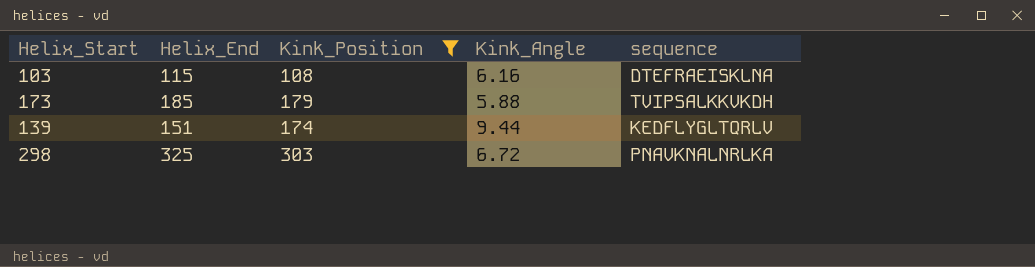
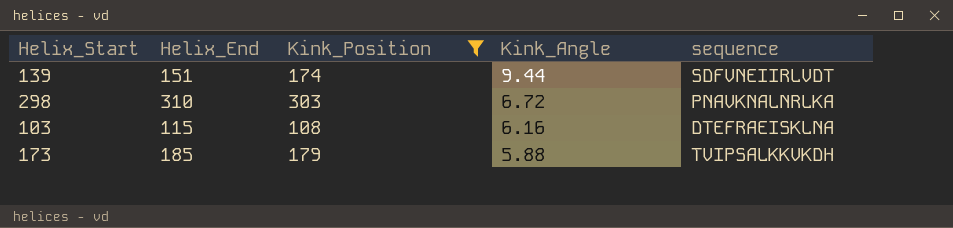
row order: none -> Kink_Angle descending
139 | sequence: KEDFLYGLTQRLV -> SDFVNEIIRLVDT
298 | Helix_End: 325 -> 310

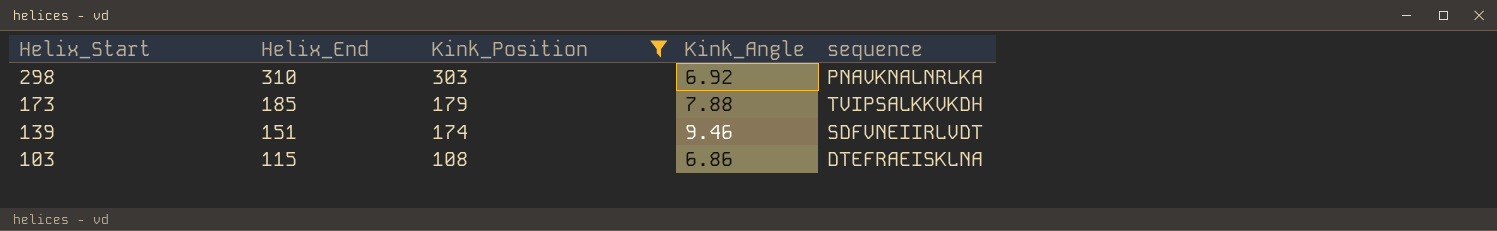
row order: Kink_Angle descending -> Helix_Start descending
298 | Kink_Angle: 6.72 -> 6.92
173 | Kink_Angle: 5.88 -> 7.88
139 | Kink_Angle: 9.44 -> 9.46
103 | Kink_Angle: 6.16 -> 6.86

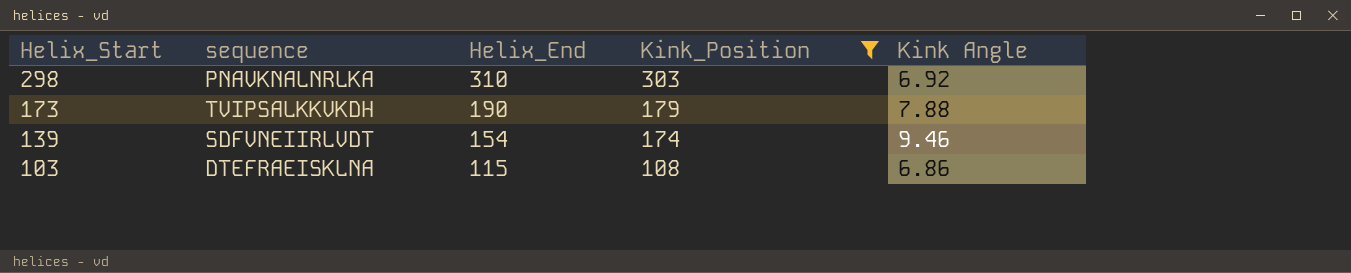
column sequence | position: 5 -> 2
column name: Kink_Angle -> Kink Angle
173 | Helix_End: 185 -> 190
139 | Helix_End: 151 -> 154

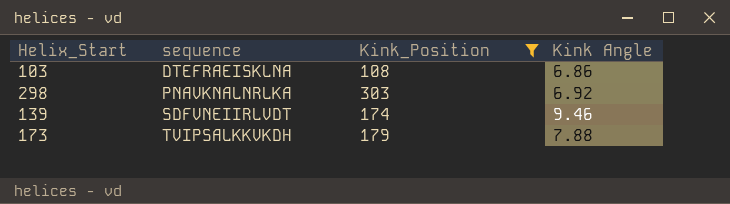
row order: Helix_Start descending -> sequence ascending
column Helix_End | position: 3 -> none

